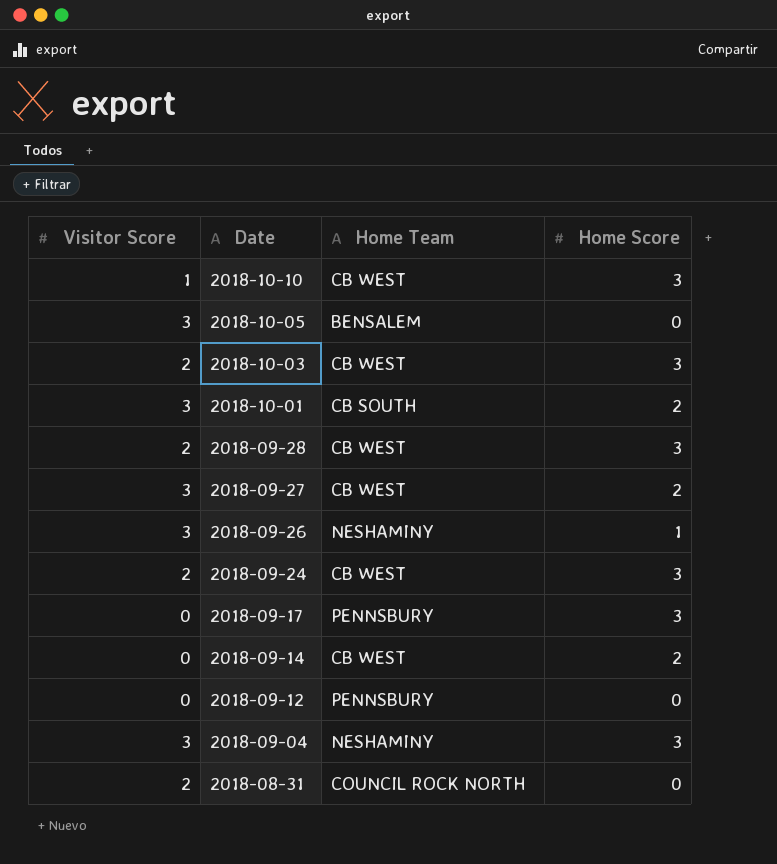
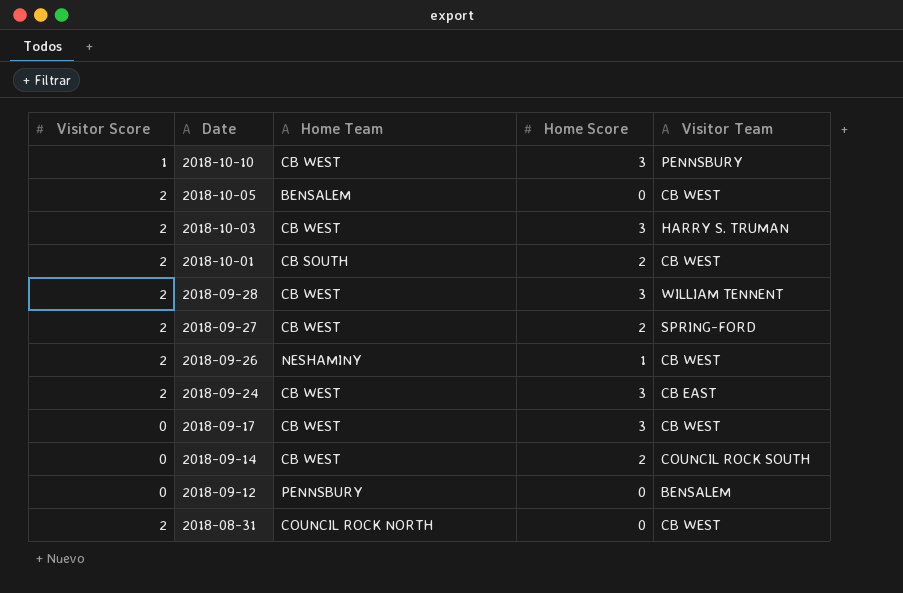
column Visitor Team | position: none -> 5
row 2018-09-04: 3 | NESHAMINY | 3 -> none
2018-10-05 | Visitor Score: 3 -> 2
2018-10-01 | Visitor Score: 3 -> 2
2018-09-27 | Visitor Score: 3 -> 2
2018-09-26 | Visitor Score: 3 -> 2
2018-09-17 | Home Team: PENNSBURY -> CB WEST

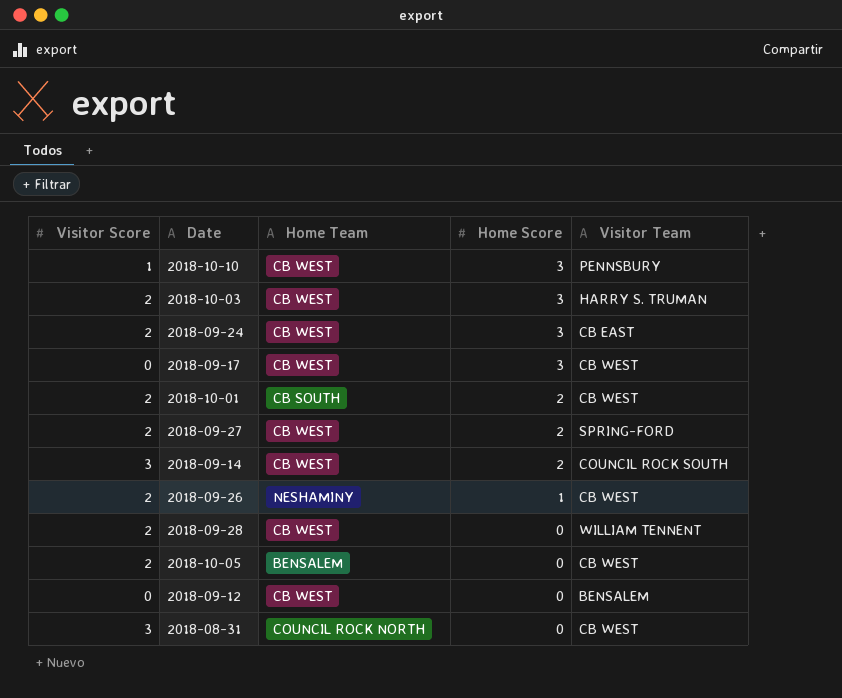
row order: Date descending -> Home Score descending
2018-09-14 | Visitor Score: 0 -> 3
2018-09-28 | Home Score: 3 -> 0
2018-09-12 | Home Team: PENNSBURY -> CB WEST
2018-08-31 | Visitor Score: 2 -> 3

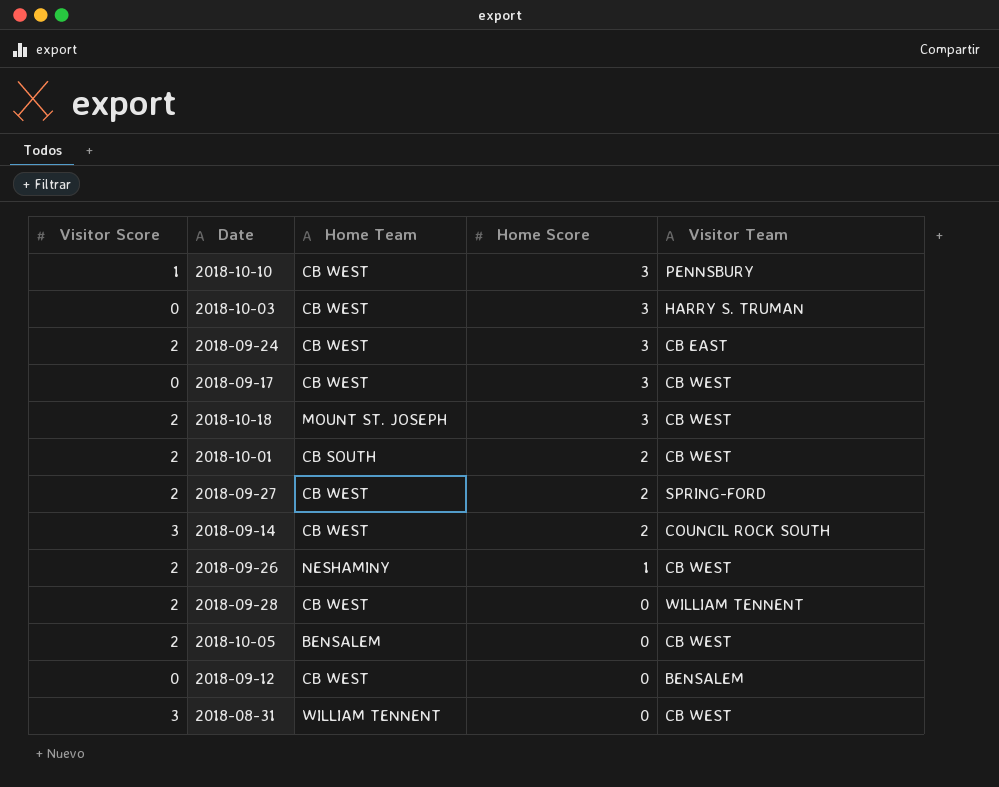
2018-10-03 | Visitor Score: 2 -> 0
row 2018-10-18: none -> 2 | MOUNT ST. JOSEPH | 3 | CB WEST
2018-08-31 | Home Team: COUNCIL ROCK NORTH -> WILLIAM TENNENT

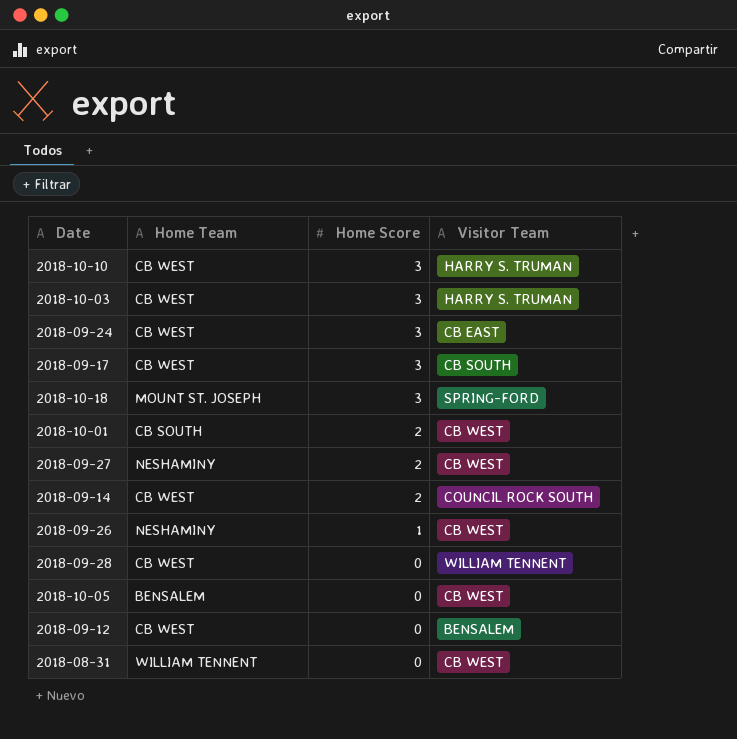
column Visitor Score | position: 1 -> none
2018-10-10 | Visitor Team: PENNSBURY -> HARRY S. TRUMAN
2018-09-17 | Visitor Team: CB WEST -> CB SOUTH
2018-10-18 | Visitor Team: CB WEST -> SPRING-FORD
2018-09-27 | Home Team: CB WEST -> NESHAMINY
2018-09-27 | Visitor Team: SPRING-FORD -> CB WEST

